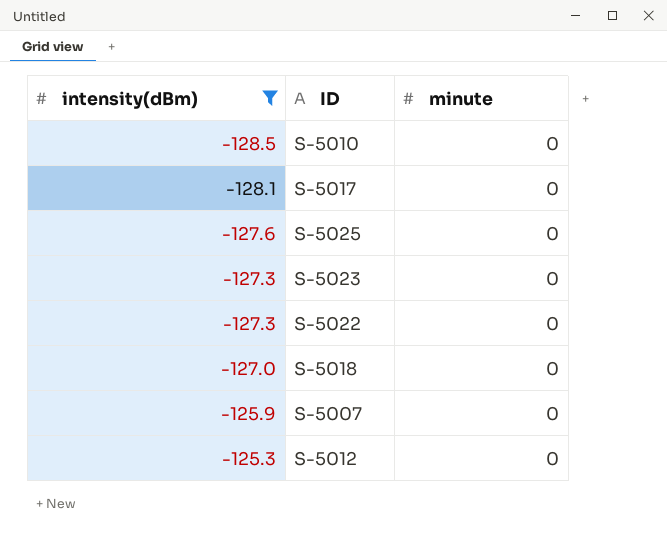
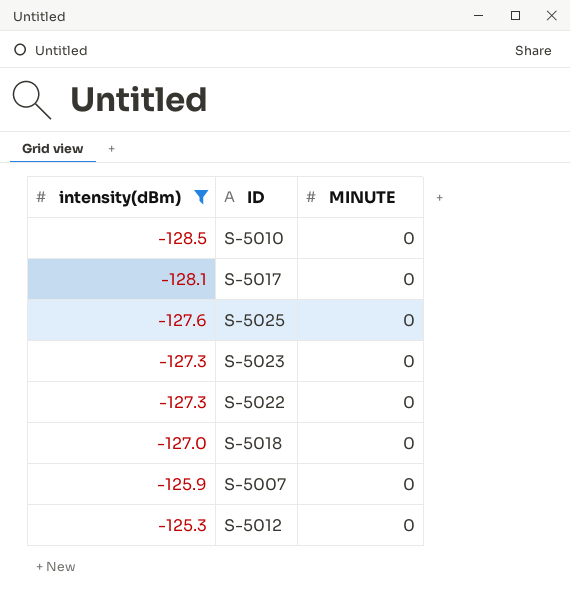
column name: minute -> MINUTE

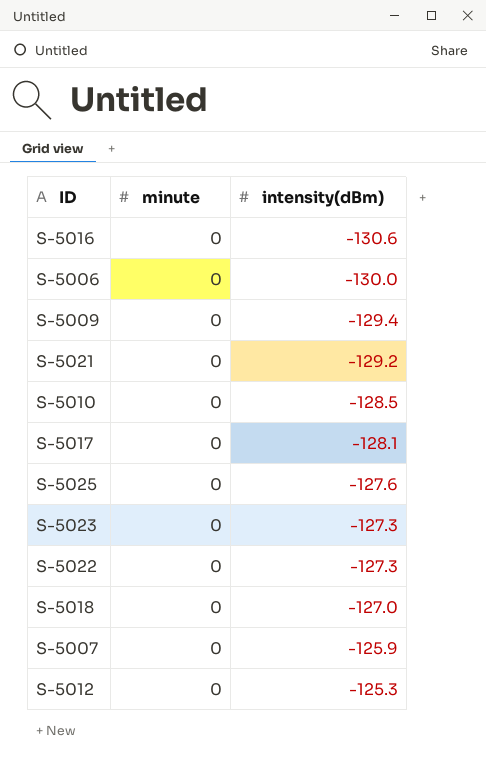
filter: intensity(dBm) >= -128.5 -> none
column name: MINUTE -> minute
column intensity(dBm) | position: 1 -> 3

